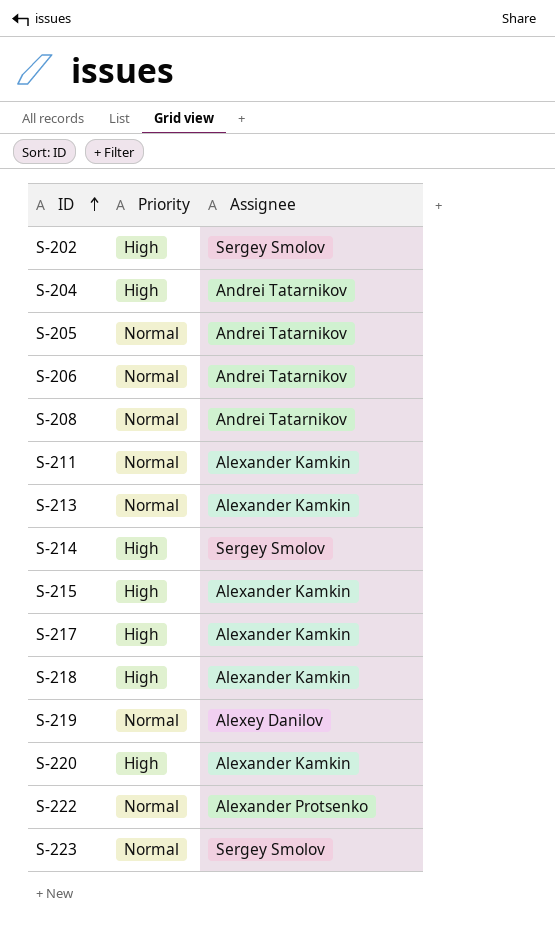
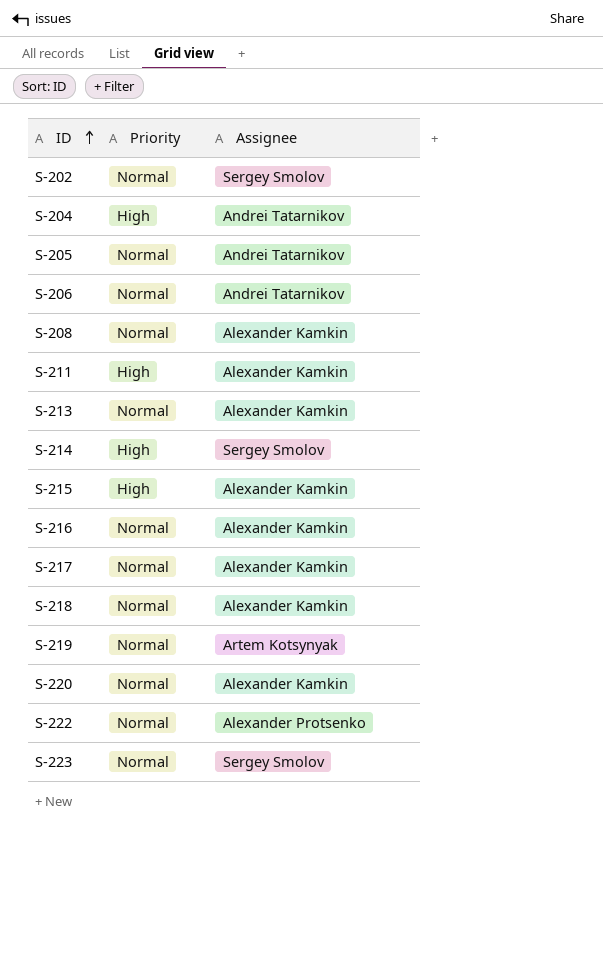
S-202 | Priority: High -> Normal
S-208 | Assignee: Andrei Tatarnikov -> Alexander Kamkin
S-211 | Priority: Normal -> High
row S-216: none -> Normal | Alexander Kamkin
S-217 | Priority: High -> Normal
S-218 | Priority: High -> Normal
S-219 | Assignee: Alexey Danilov -> Artem Kotsynyak
S-220 | Priority: High -> Normal

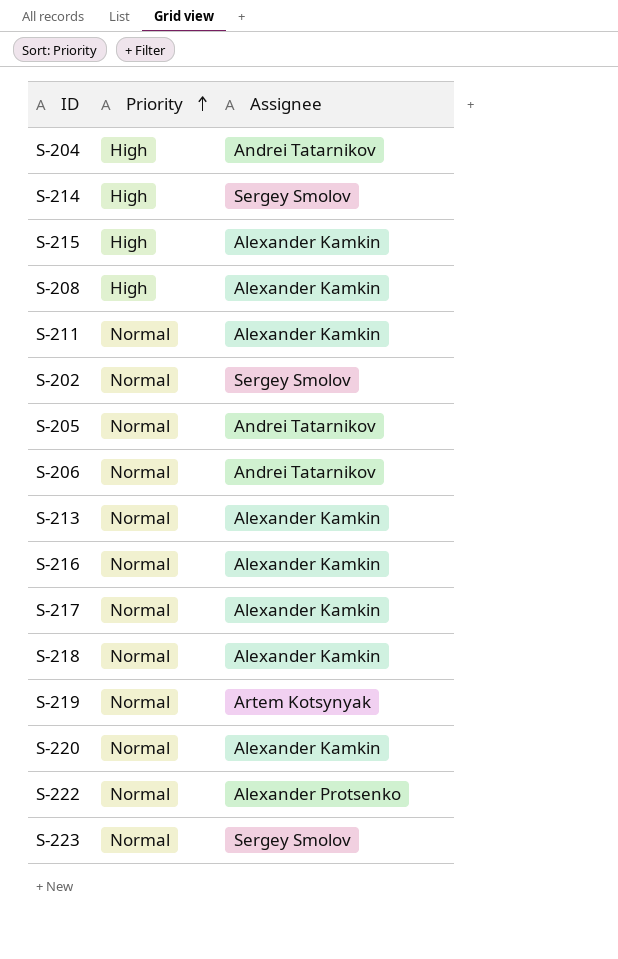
row order: ID ascending -> Priority ascending
S-208 | Priority: Normal -> High
S-211 | Priority: High -> Normal

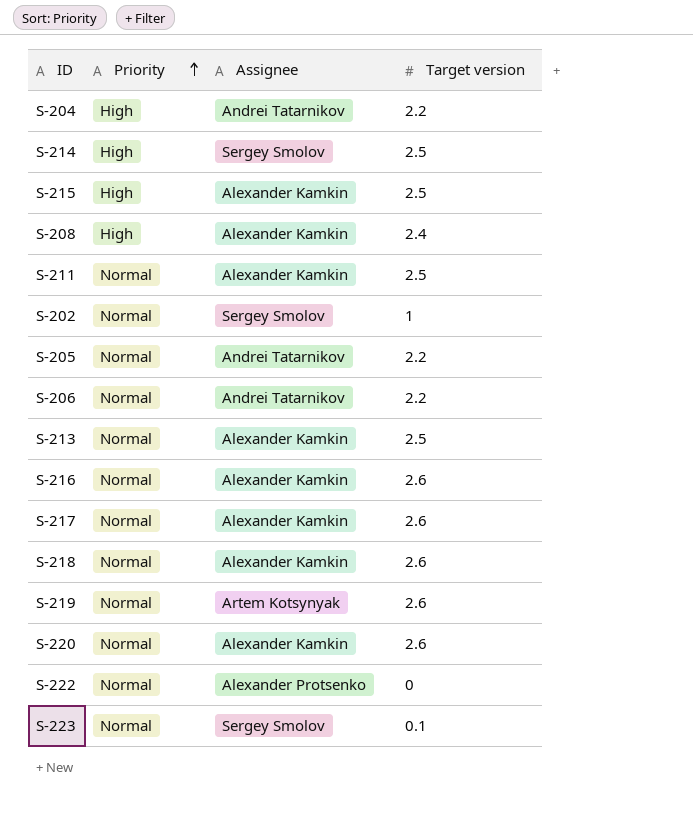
column Target version | position: none -> 4

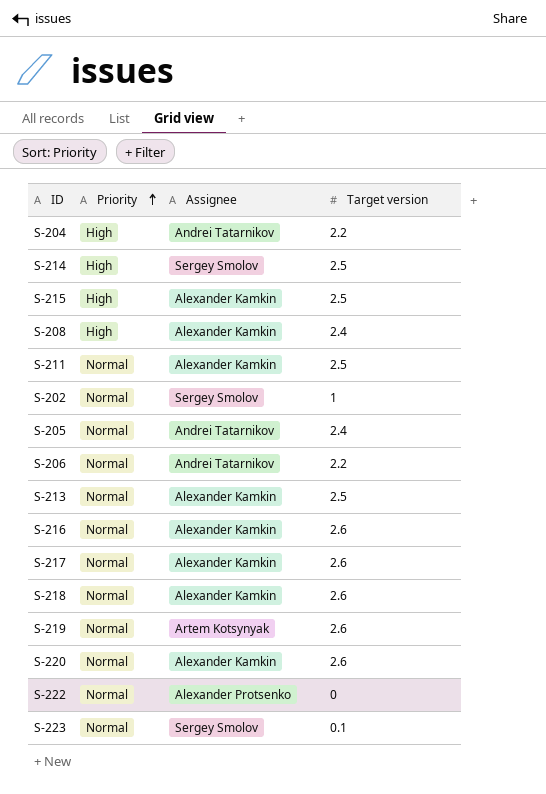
S-205 | Target version: 2.2 -> 2.4

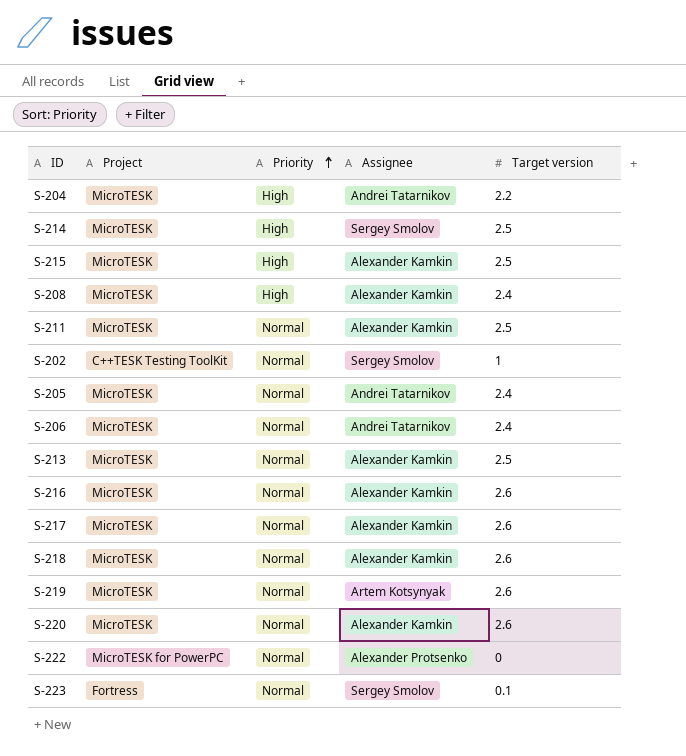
column Project | position: none -> 2
S-206 | Target version: 2.2 -> 2.4

